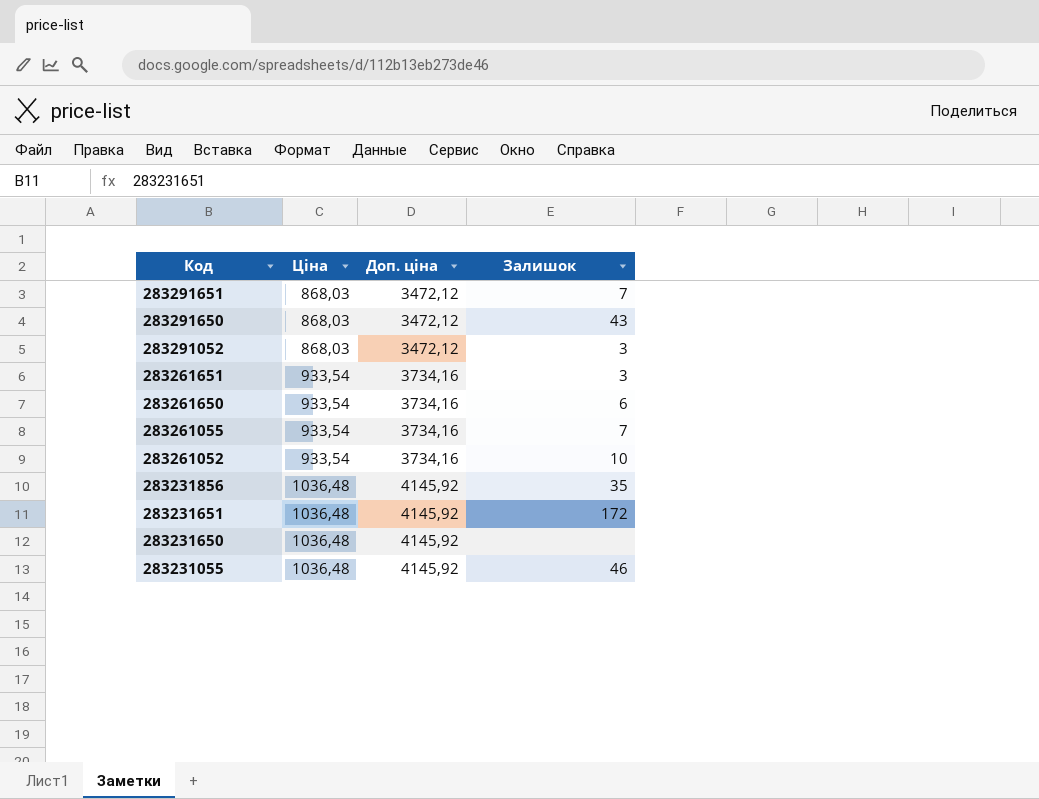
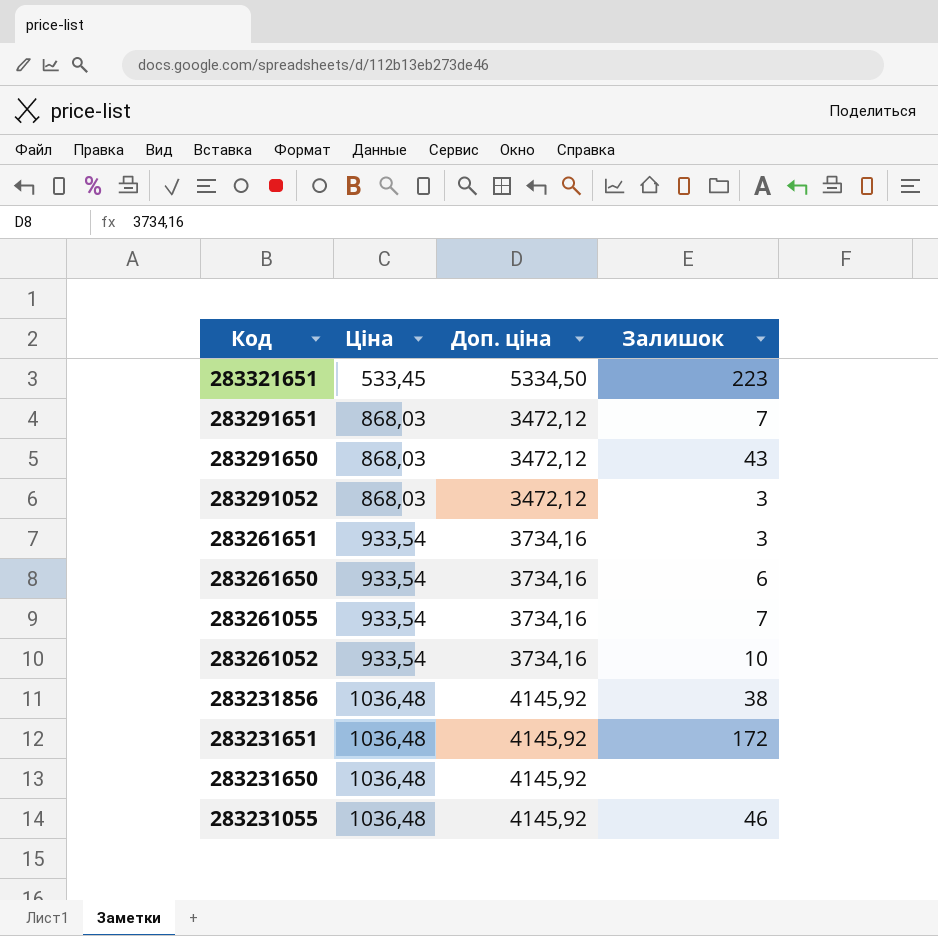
row 283321651: none -> 533,45 | 5334,50 | 223
283231856 | Залишок: 35 -> 38

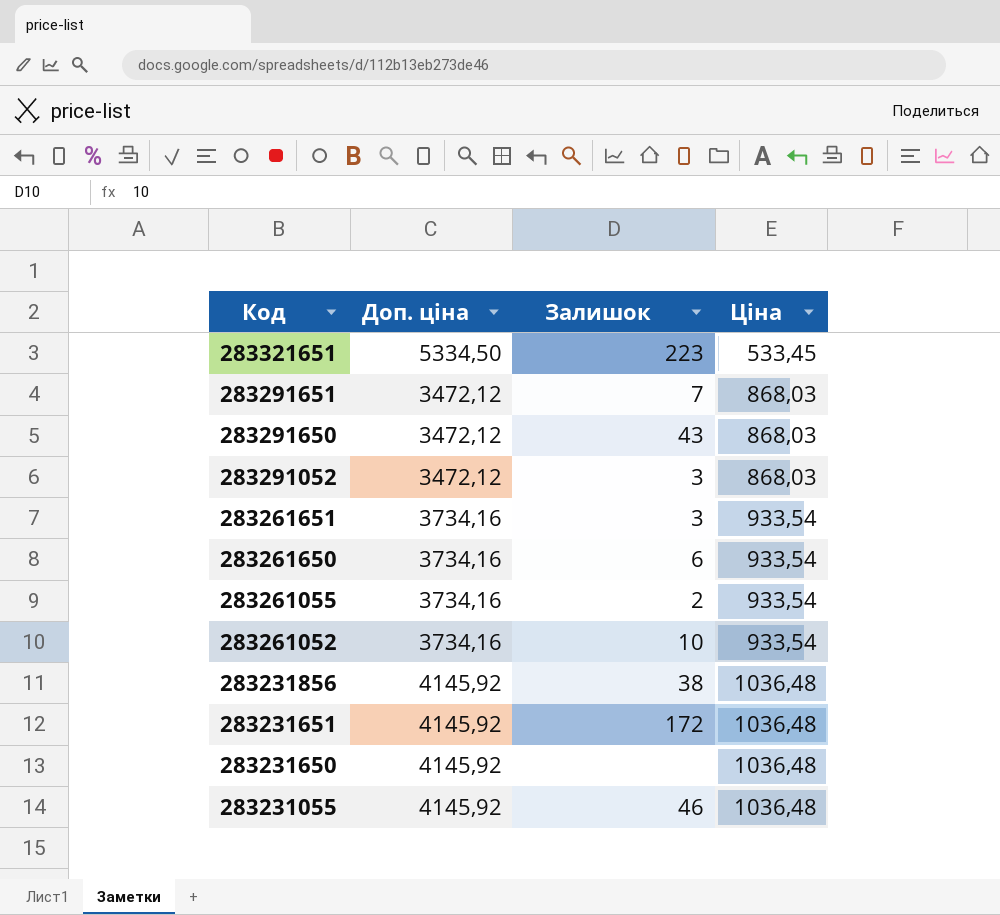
column Ціна | position: 2 -> 4
283261055 | Залишок: 7 -> 2

